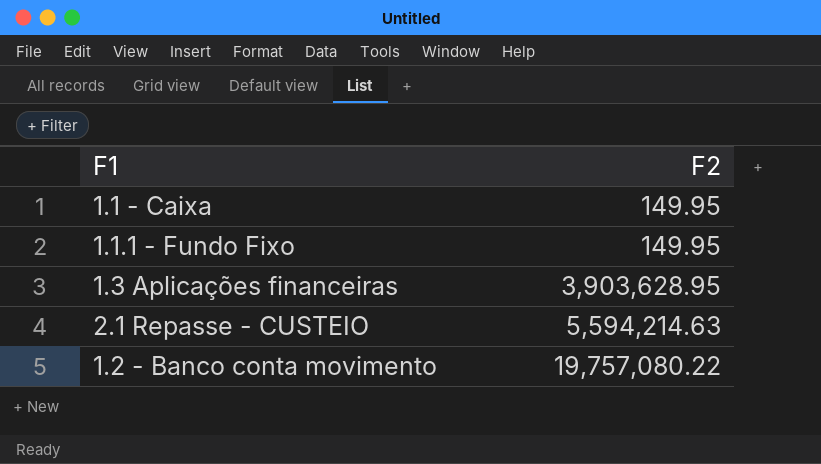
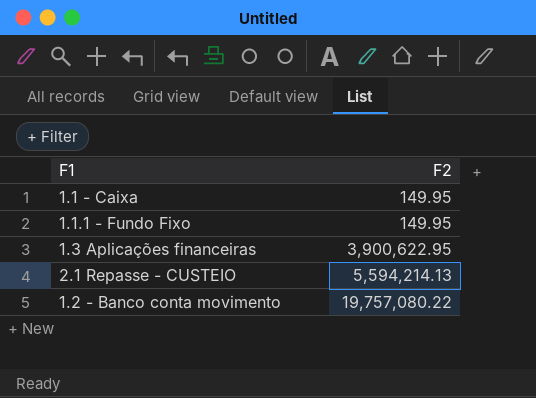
1.3 Aplicações financeiras | F2: 3,903,628.95 -> 3,900,622.95
2.1 Repasse - CUSTEIO | F2: 5,594,214.63 -> 5,594,214.13

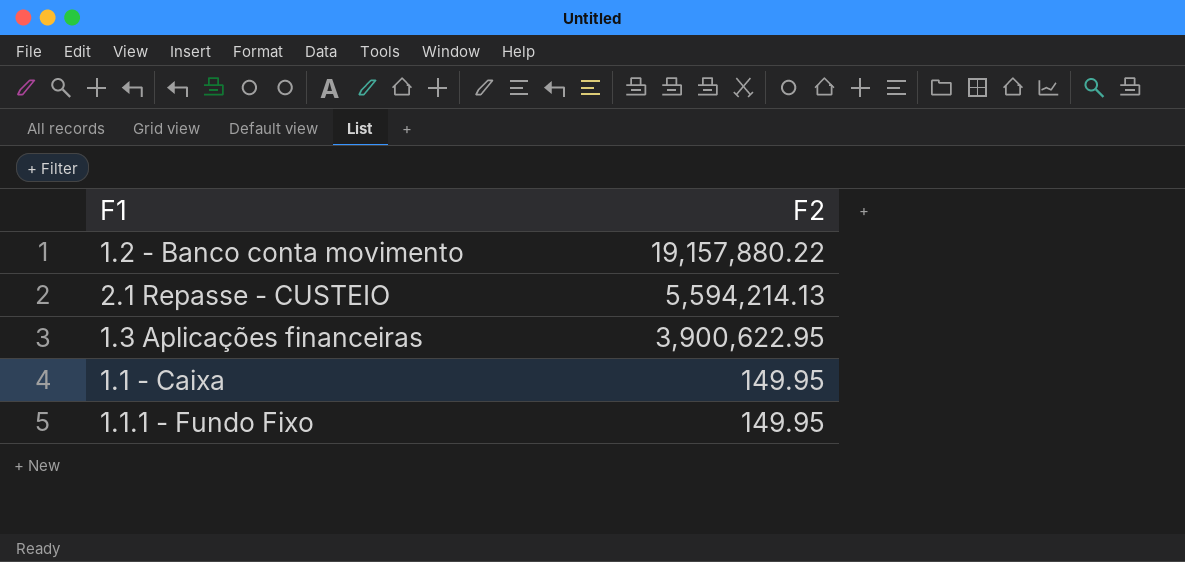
row order: F2 ascending -> F2 descending
1.2 - Banco conta movimento | F2: 19,757,080.22 -> 19,157,880.22

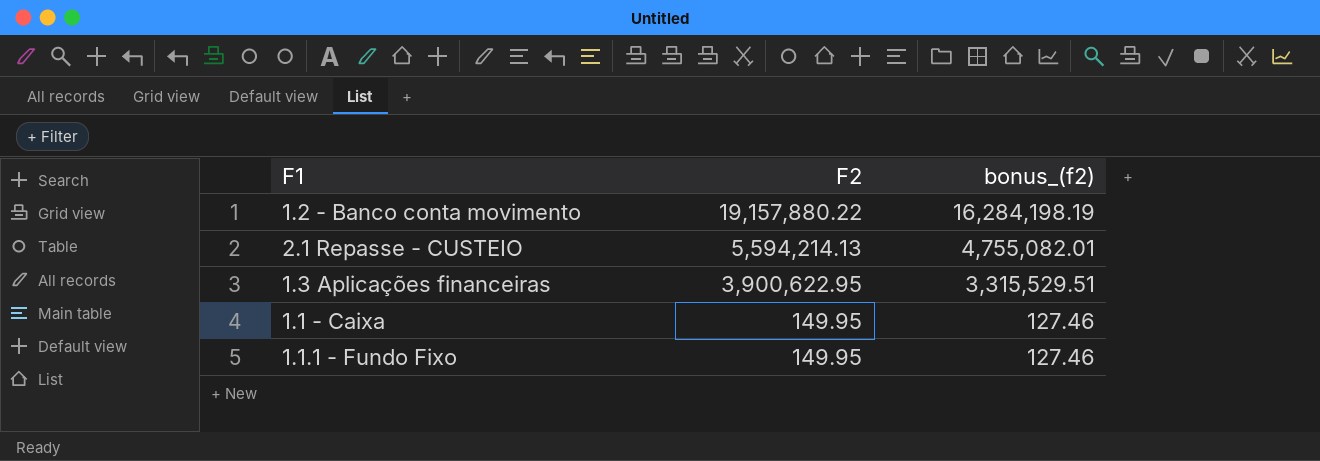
column bonus_(f2) | formula: none -> [F2] * 0.85

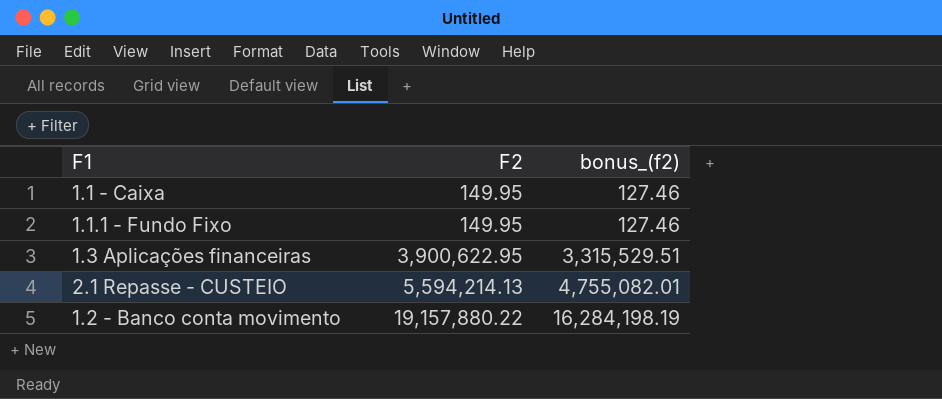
row order: F2 descending -> F2 ascending

